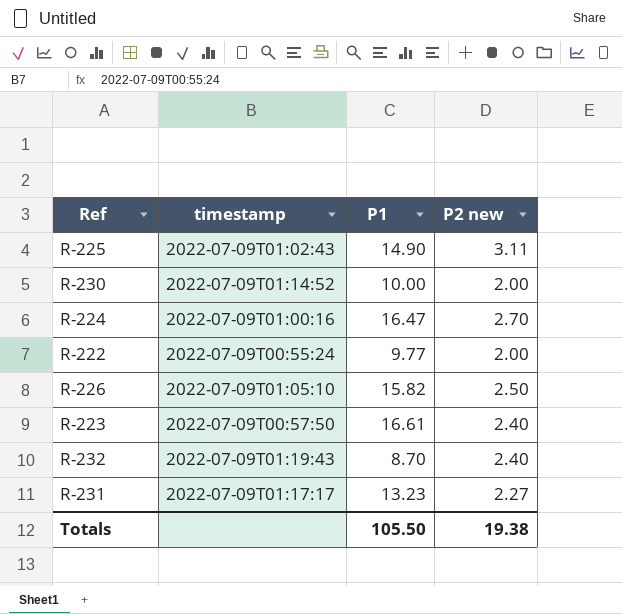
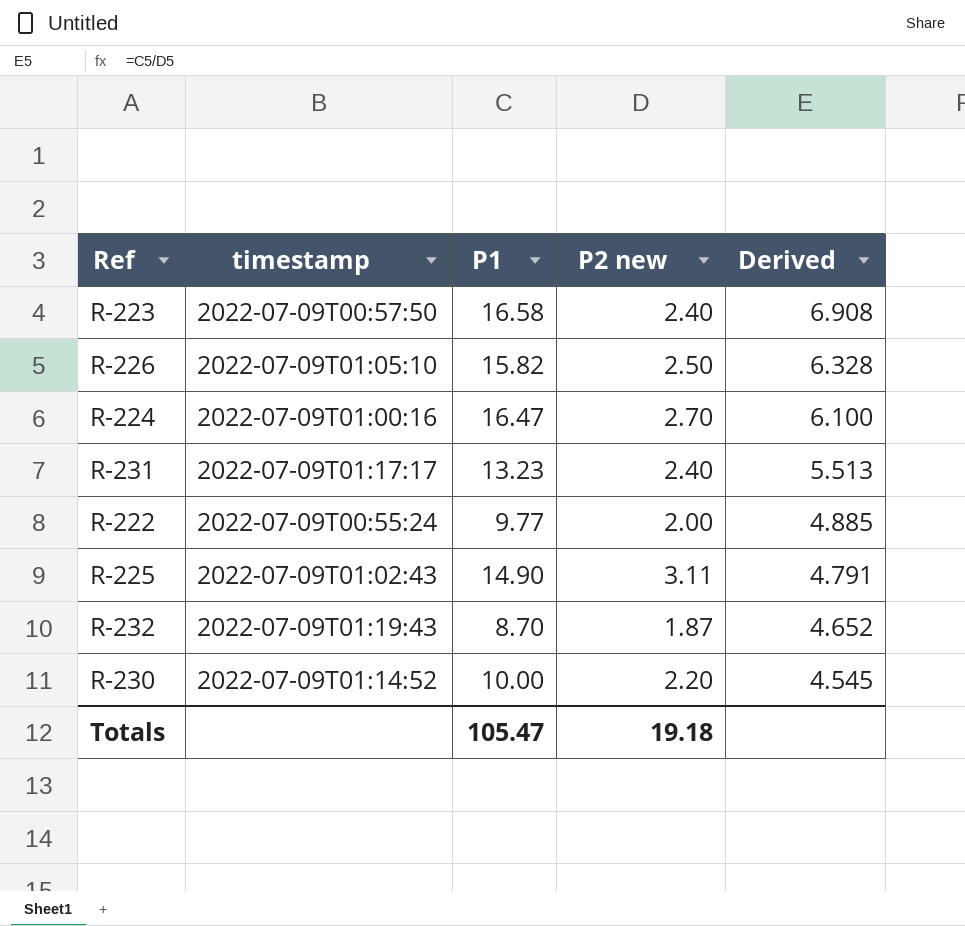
row order: none -> Derived descending
column Derived | formula: none -> [P1] / [P2 new]
R-223 | P1: 16.61 -> 16.58
R-231 | P2 new: 2.27 -> 2.40
R-232 | P2 new: 2.40 -> 1.87
R-230 | P2 new: 2.00 -> 2.20
Totals | P1: 105.50 -> 105.47
Totals | P2 new: 19.38 -> 19.18

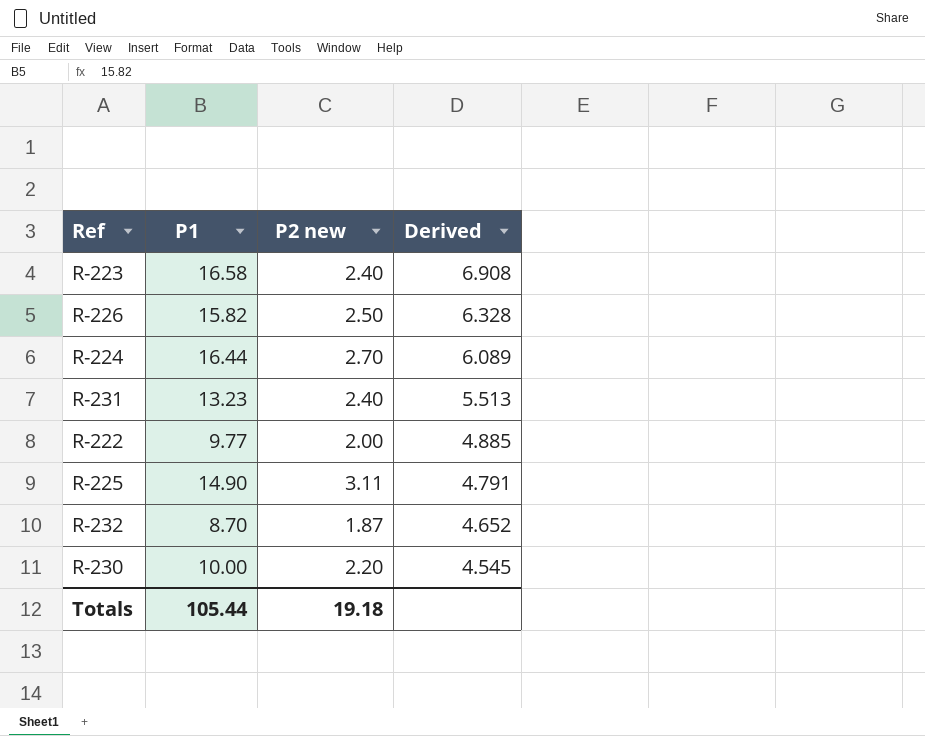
column timestamp | position: 2 -> none
R-224 | P1: 16.47 -> 16.44
R-224 | Derived: 6.100 -> 6.089
Totals | P1: 105.47 -> 105.44

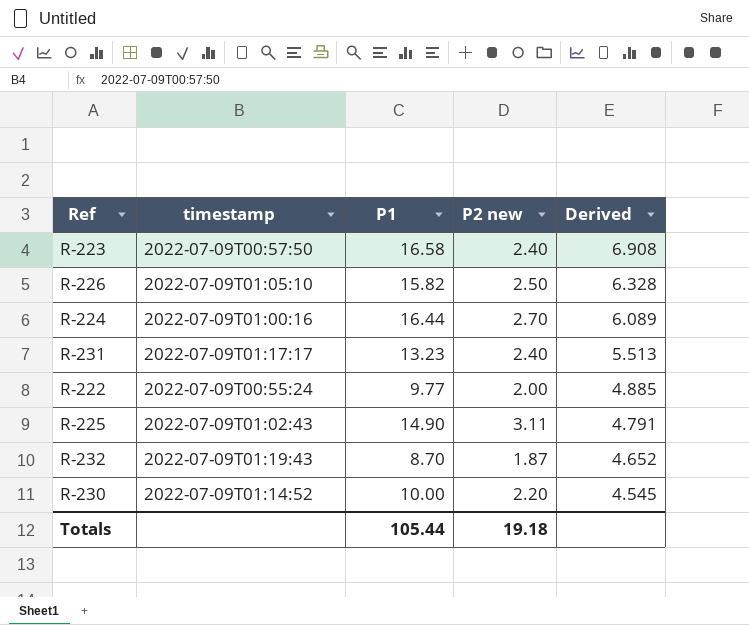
column timestamp | position: none -> 2

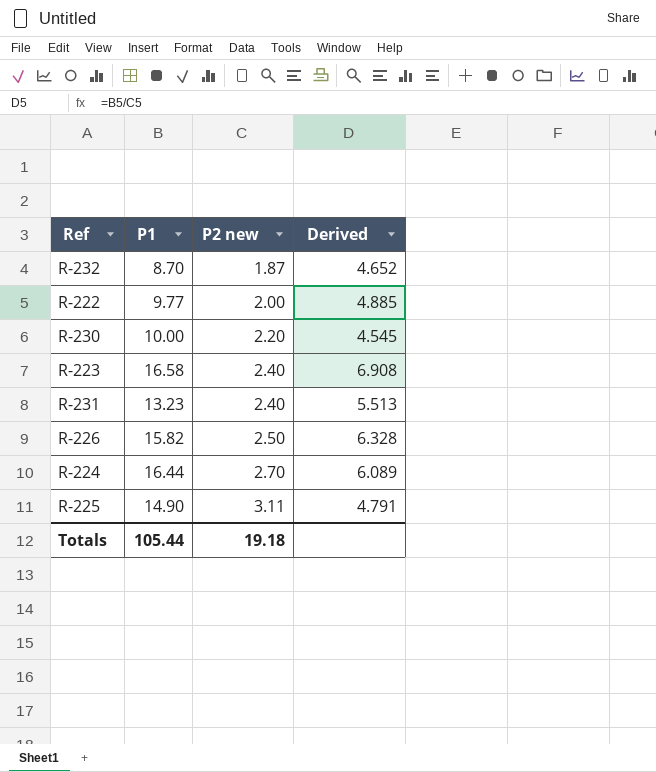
row order: Derived descending -> P2 new ascending
column timestamp | position: 2 -> none

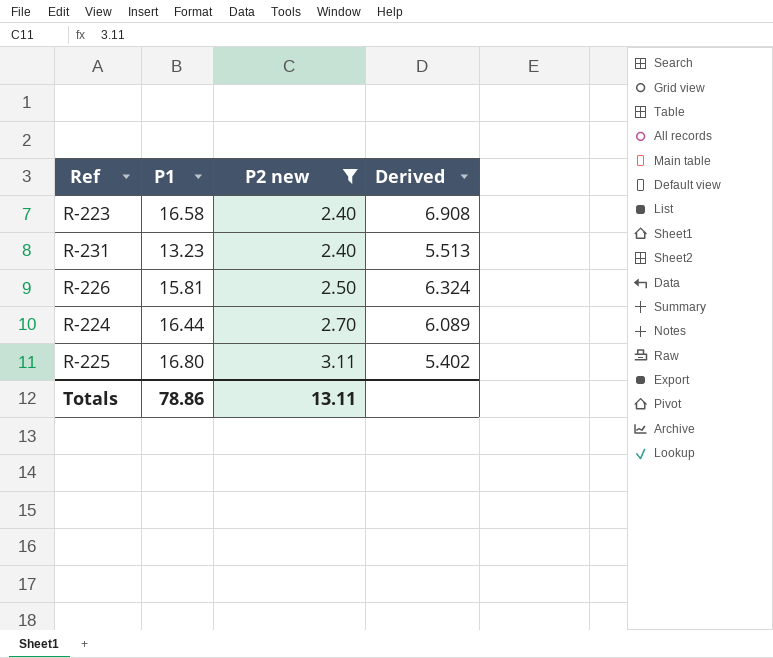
filter: none -> P2 new >= 2.40
R-226 | P1: 15.82 -> 15.81
R-226 | Derived: 6.328 -> 6.324
R-225 | P1: 14.90 -> 16.80
R-225 | Derived: 4.791 -> 5.402
Totals | P1: 105.44 -> 78.86
Totals | P2 new: 19.18 -> 13.11

